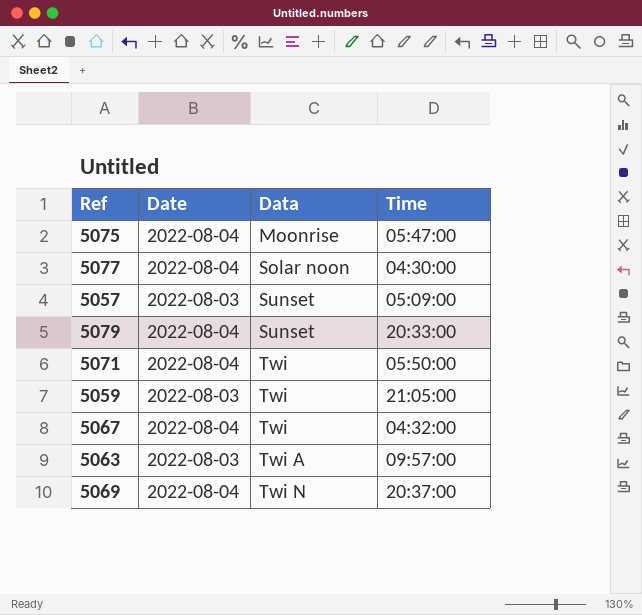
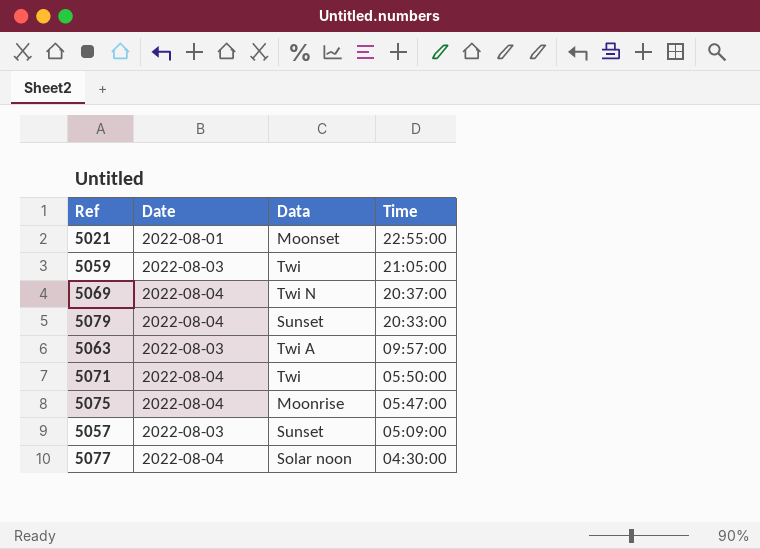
row order: Data ascending -> Time descending
row 5067: 2022-08-04 | Twi | 04:32:00 -> none
row 5021: none -> 2022-08-01 | Moonset | 22:55:00

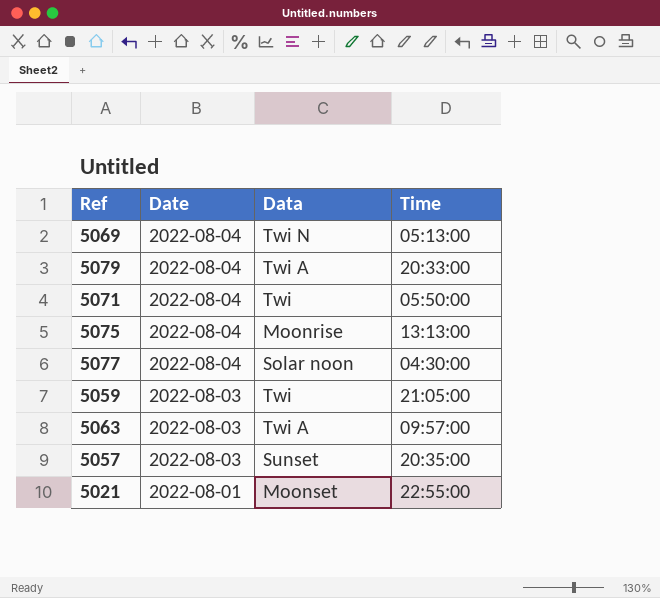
row order: Time descending -> Date descending
5069 | Time: 20:37:00 -> 05:13:00
5079 | Data: Sunset -> Twi A
5075 | Time: 05:47:00 -> 13:13:00
5057 | Time: 05:09:00 -> 20:35:00

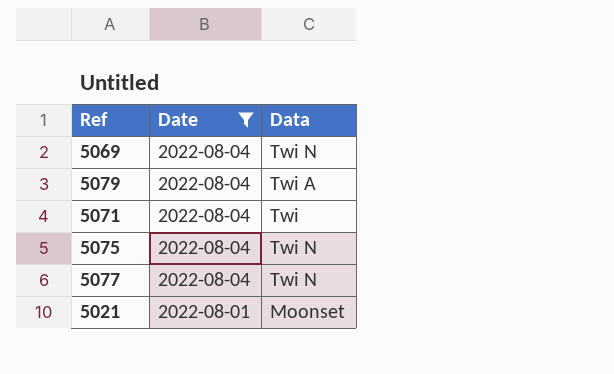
filter: none -> Date != 2022-08-03
column Time | position: 4 -> none
5075 | Data: Moonrise -> Twi N
5077 | Data: Solar noon -> Twi N

